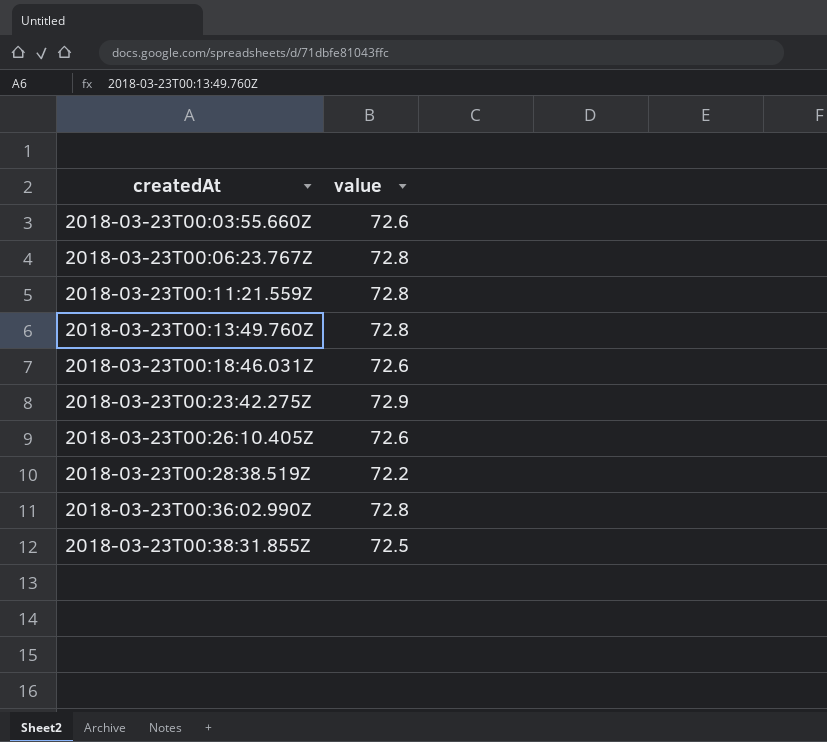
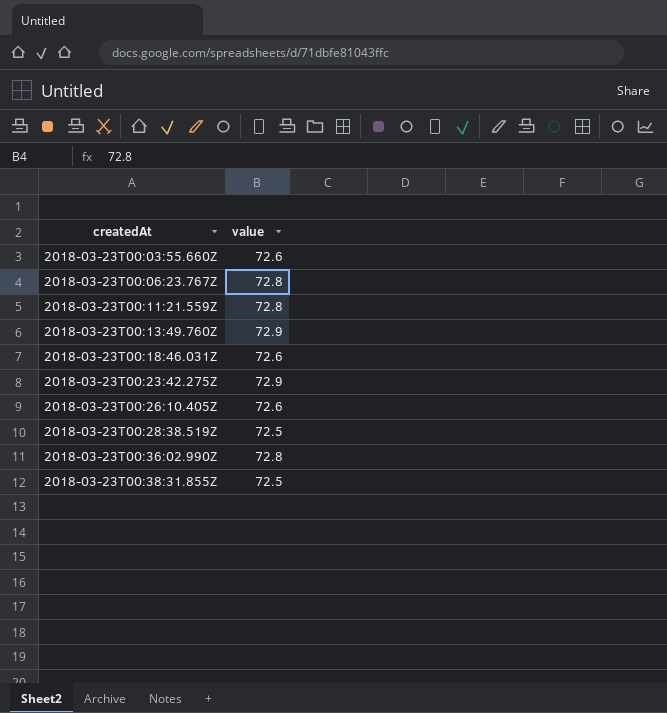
2018-03-23T00:13:49.760Z | value: 72.8 -> 72.9
2018-03-23T00:28:38.519Z | value: 72.2 -> 72.5

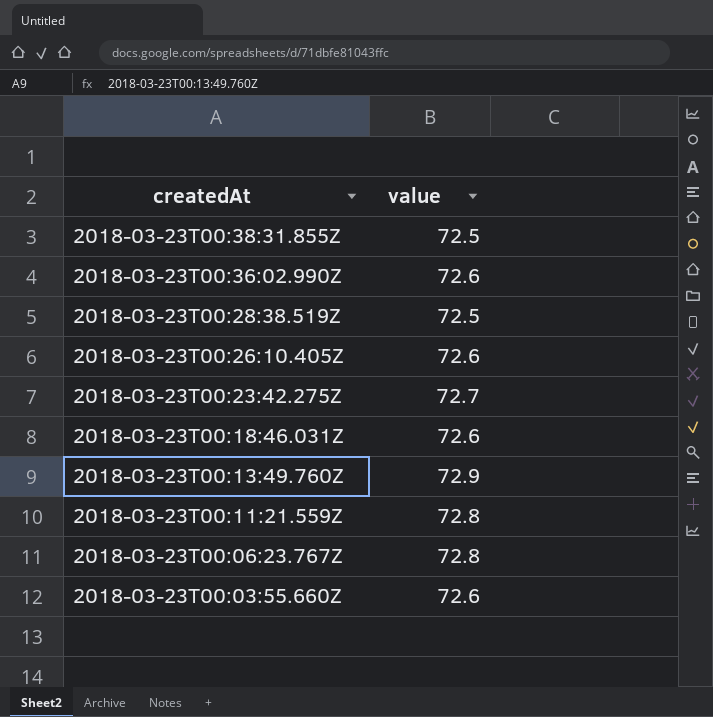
row order: createdAt ascending -> createdAt descending
2018-03-23T00:36:02.990Z | value: 72.8 -> 72.6
2018-03-23T00:23:42.275Z | value: 72.9 -> 72.7

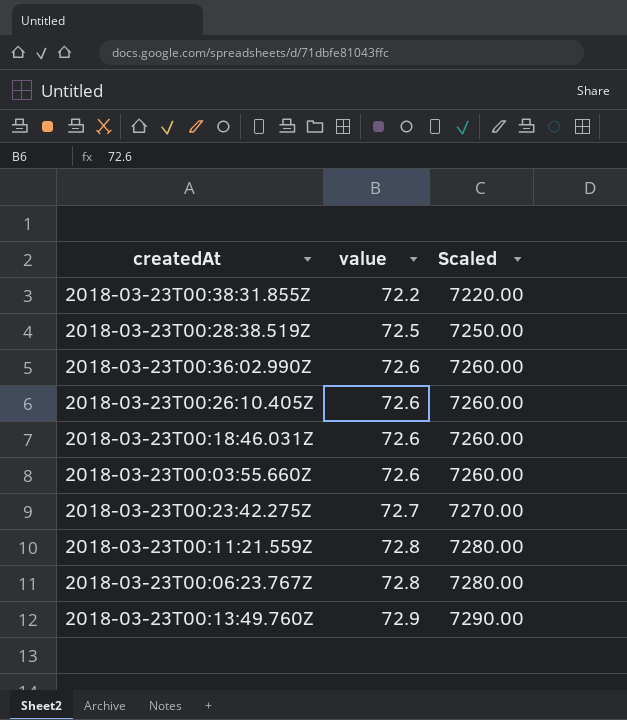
row order: createdAt descending -> value ascending
column Scaled | formula: none -> [value] * 100
2018-03-23T00:38:31.855Z | value: 72.5 -> 72.2

